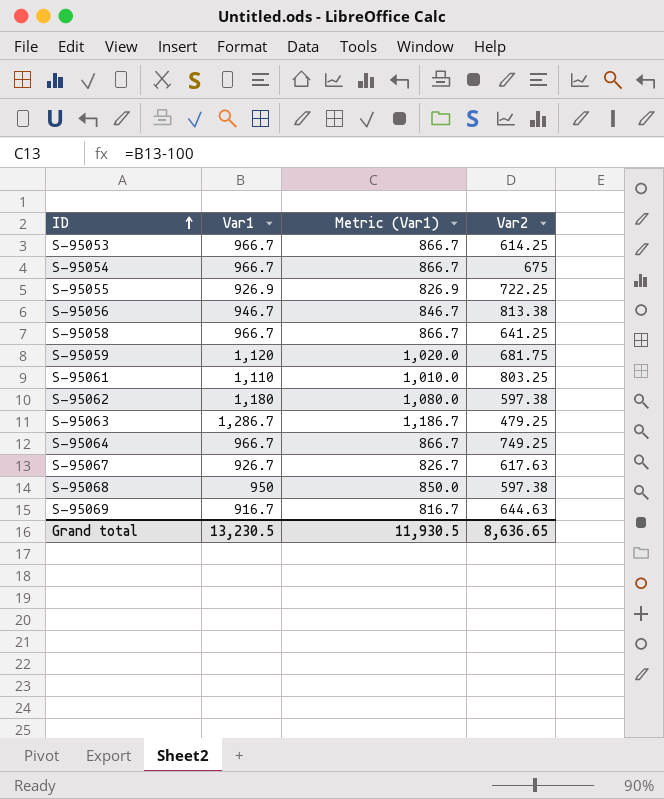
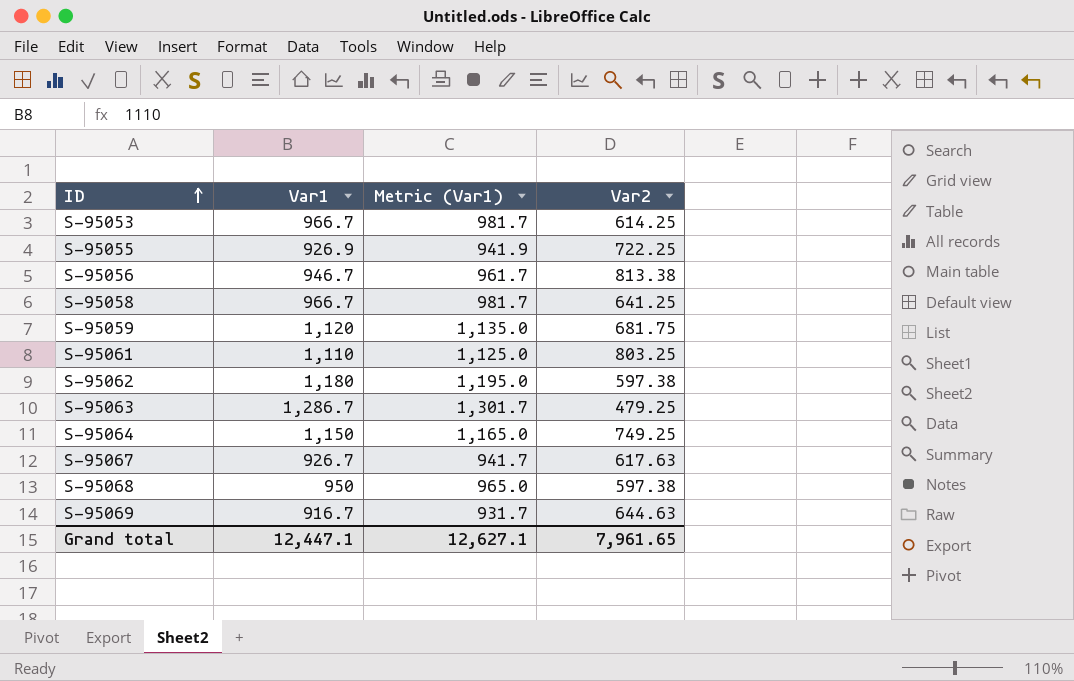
column Metric (Var1) | formula: [Var1] - 100 -> [Var1] + 15
row S-95054: 966.7 | 866.7 | 675 -> none
S-95064 | Var1: 966.7 -> 1,150
Grand total | Var1: 13,230.5 -> 12,447.1
Grand total | Metric (Var1): 11,930.5 -> 12,627.1
Grand total | Var2: 8,636.65 -> 7,961.65

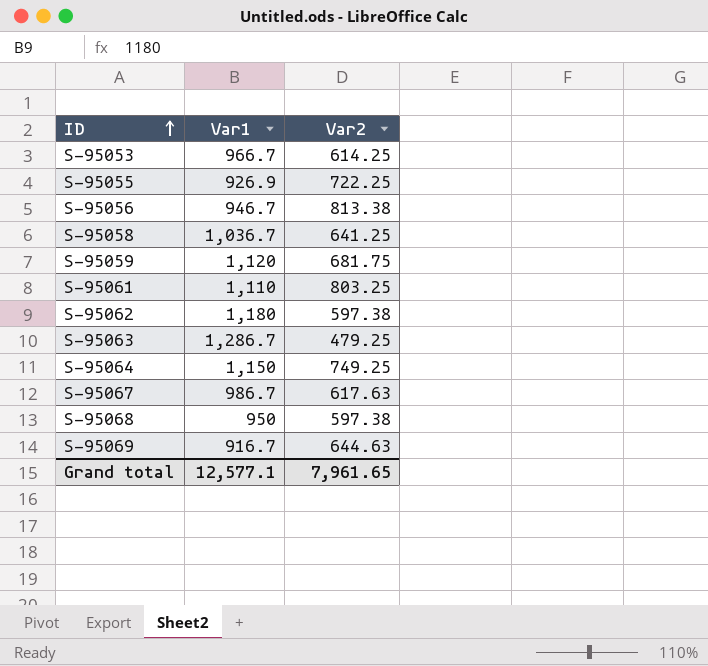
column Metric (Var1) | formula: [Var1] + 15 -> none
S-95058 | Var1: 966.7 -> 1,036.7
S-95067 | Var1: 926.7 -> 986.7
Grand total | Var1: 12,447.1 -> 12,577.1

